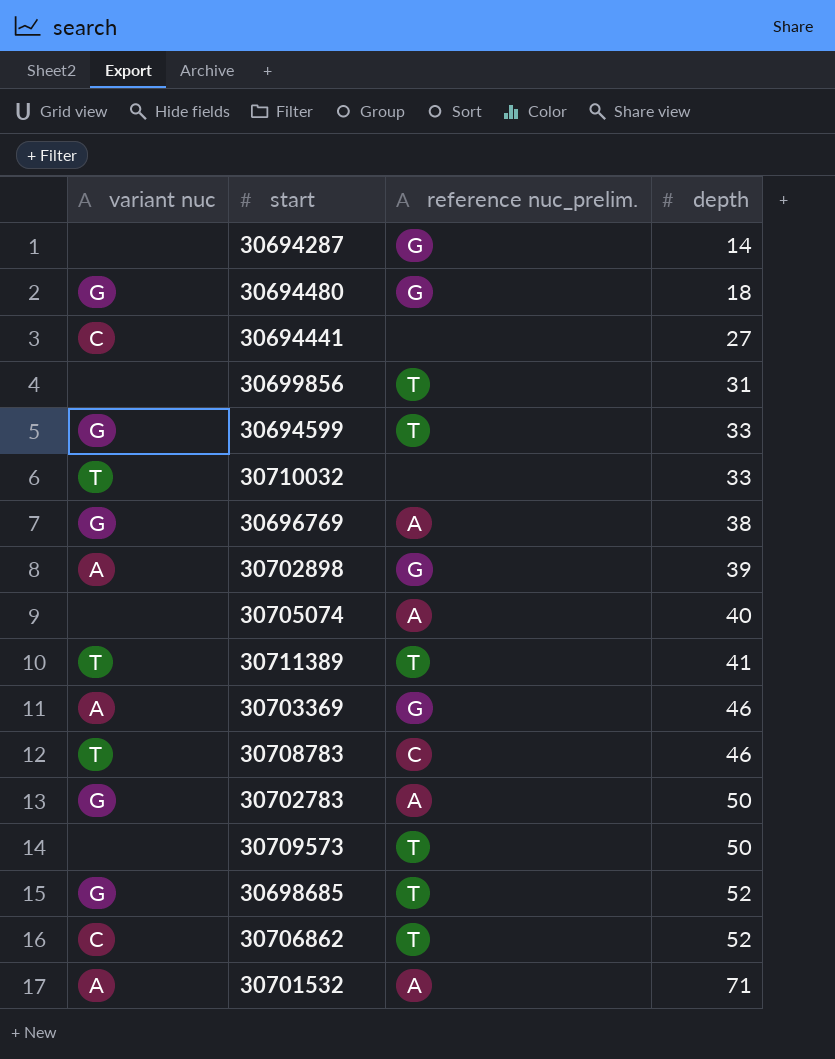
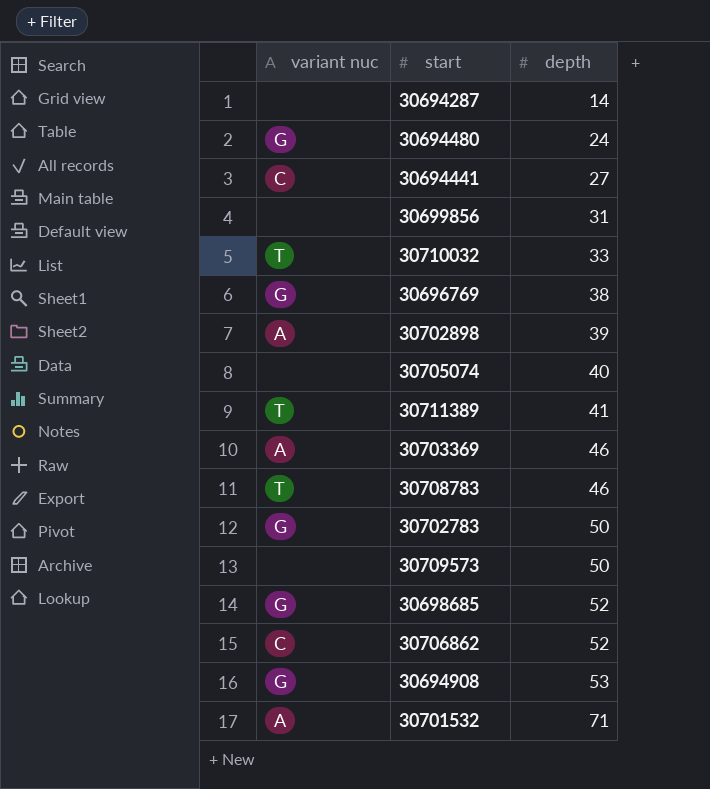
column reference nuc_prelim. | position: 3 -> none
row 30694599: G | T | 33 -> none
30694480 | depth: 18 -> 24
row 30694908: none -> G | 53

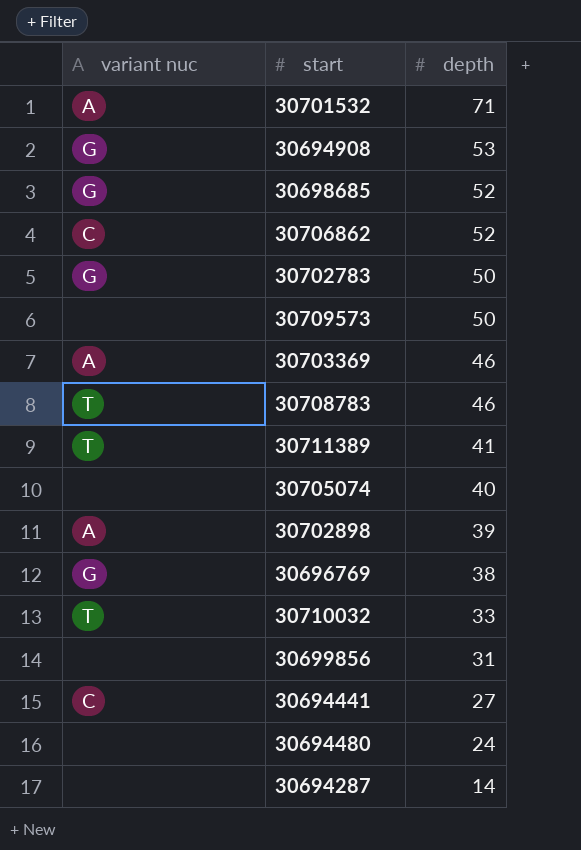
row order: depth ascending -> depth descending
30694480 | variant nuc: G -> none

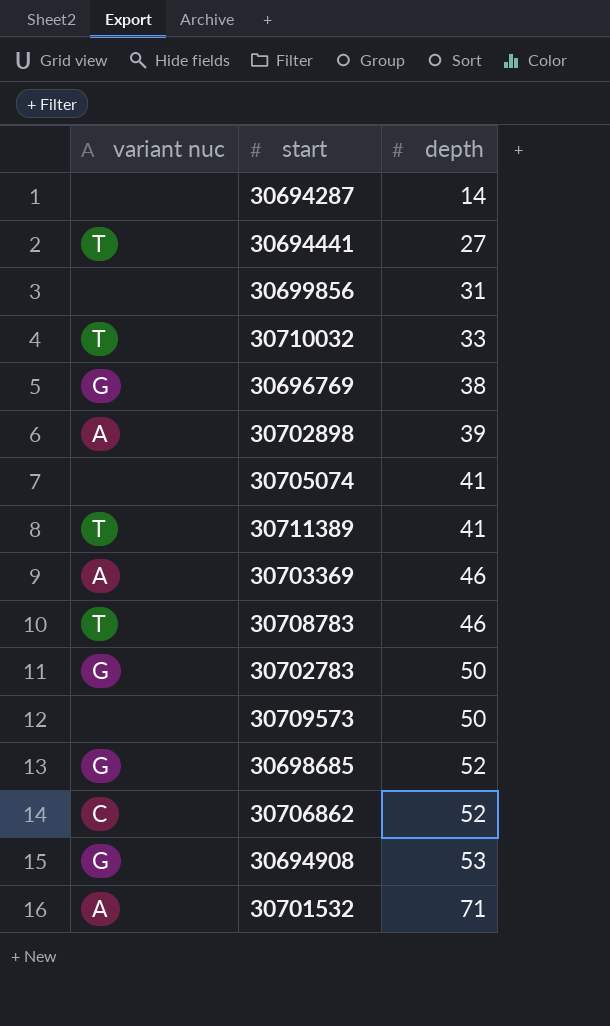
row order: depth descending -> depth ascending
row 30694480: none | 24 -> none
30694441 | variant nuc: C -> T
30705074 | depth: 40 -> 41

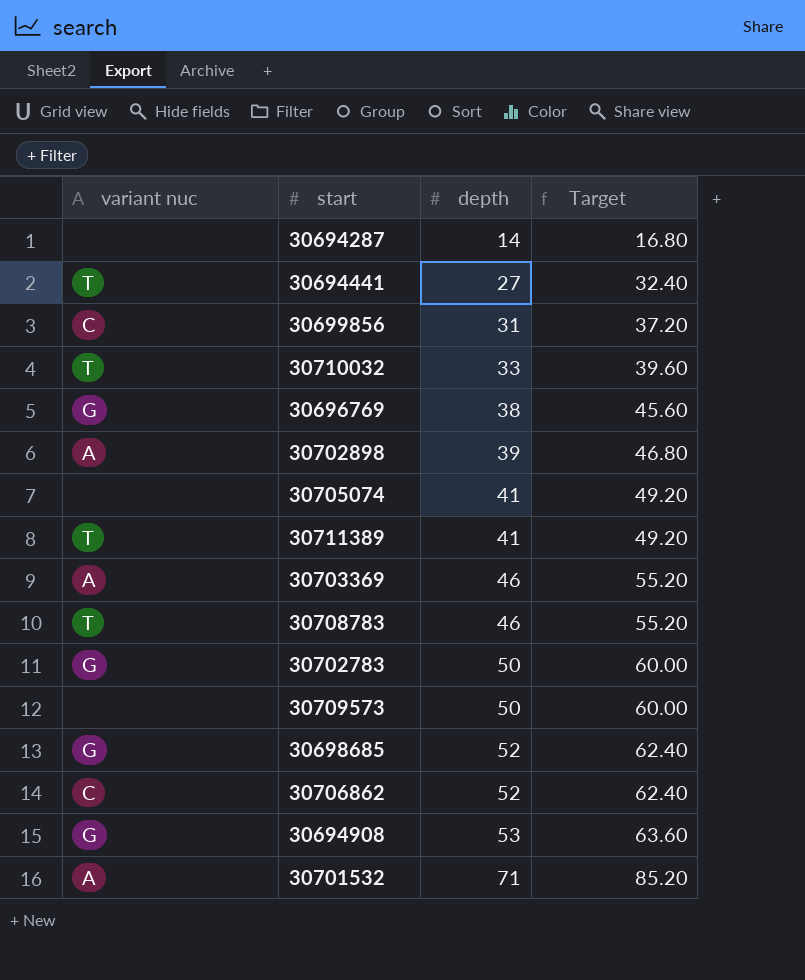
column Target | formula: none -> [depth] * 1.2
30699856 | variant nuc: none -> C

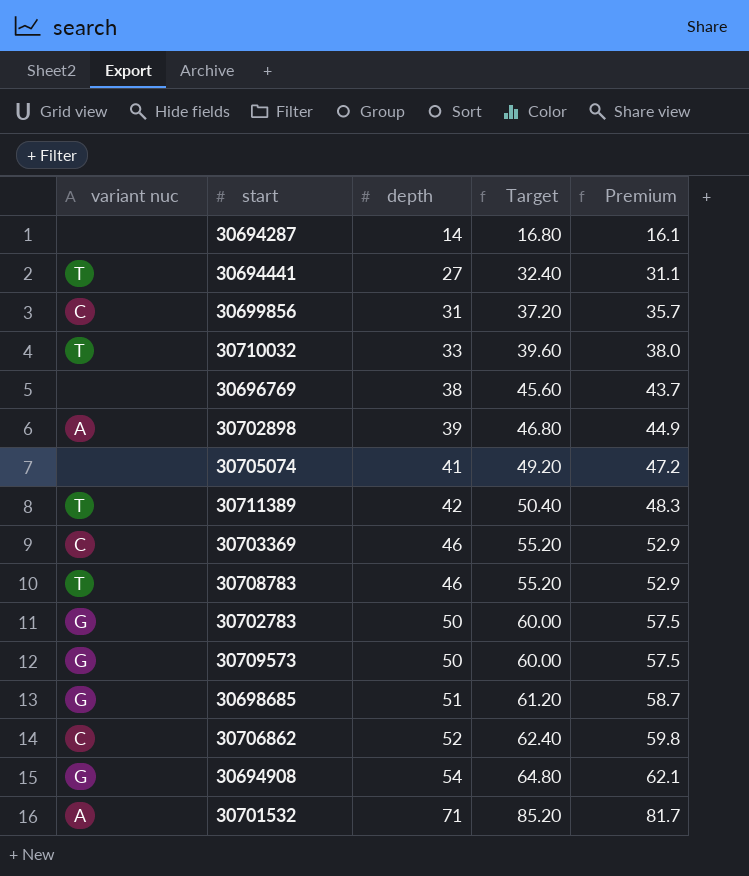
column Premium | formula: none -> [depth] * 1.15
30696769 | variant nuc: G -> none
30711389 | depth: 41 -> 42
30711389 | Target: 49.20 -> 50.40
30703369 | variant nuc: A -> C
30709573 | variant nuc: none -> G
30698685 | depth: 52 -> 51
30698685 | Target: 62.40 -> 61.20
30694908 | depth: 53 -> 54
30694908 | Target: 63.60 -> 64.80

